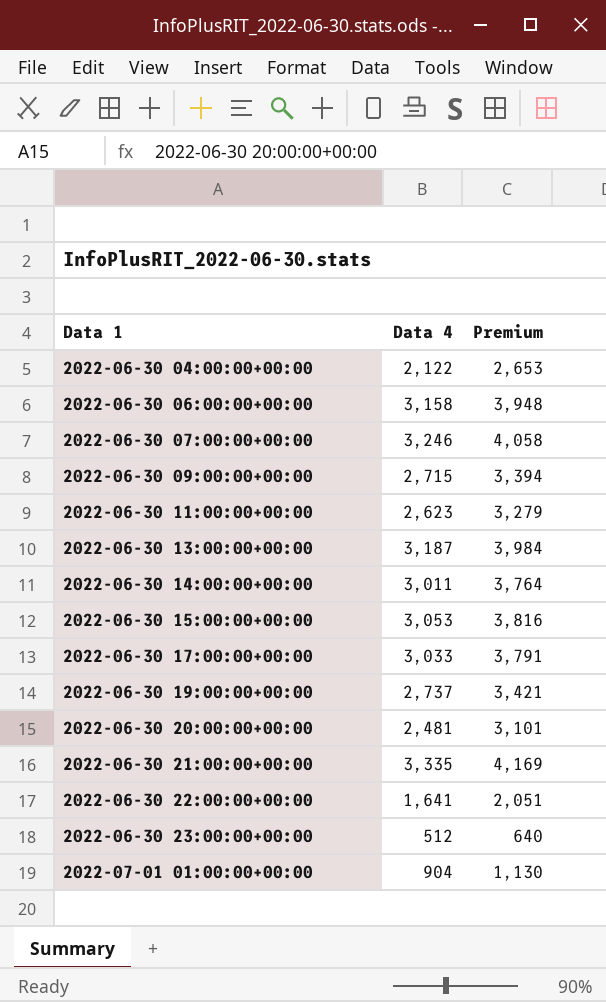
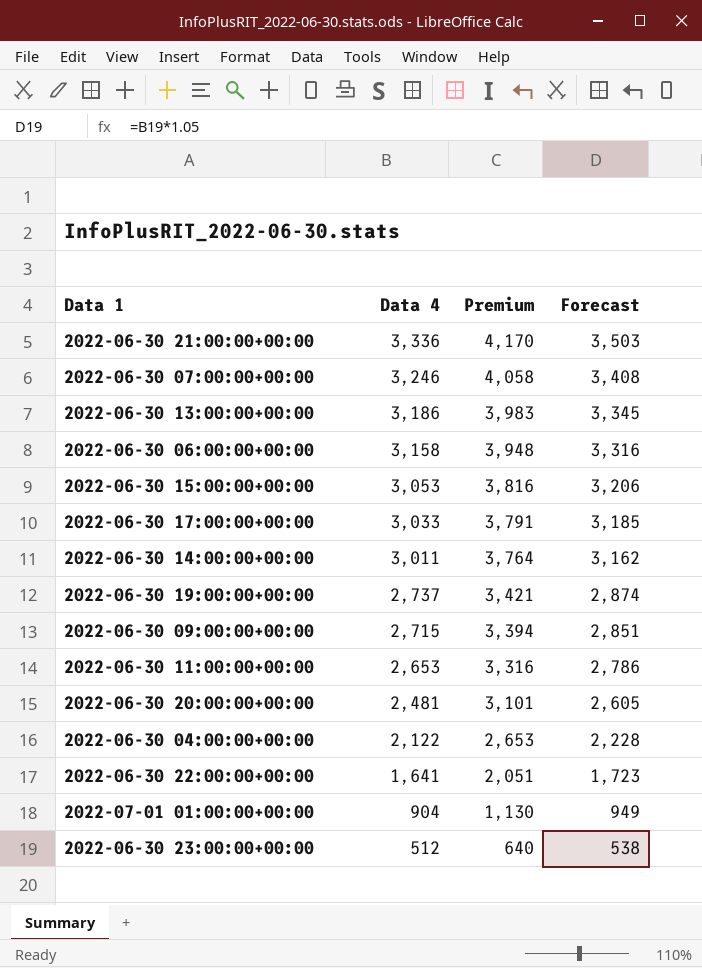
row order: Data 1 ascending -> Data 4 descending
column Forecast | formula: none -> [Data 4] * 1.05
2022-06-30 21:00:00+00:00 | Data 4: 3,335 -> 3,336
2022-06-30 21:00:00+00:00 | Premium: 4,169 -> 4,170
2022-06-30 13:00:00+00:00 | Data 4: 3,187 -> 3,186
2022-06-30 13:00:00+00:00 | Premium: 3,984 -> 3,983
2022-06-30 11:00:00+00:00 | Data 4: 2,623 -> 2,653
2022-06-30 11:00:00+00:00 | Premium: 3,279 -> 3,316

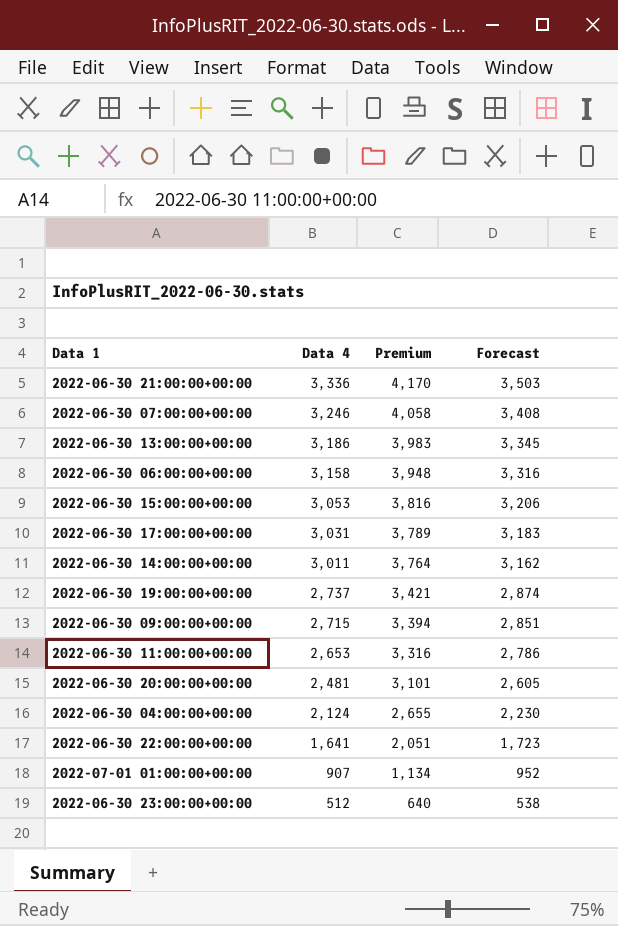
2022-06-30 17:00:00+00:00 | Data 4: 3,033 -> 3,031
2022-06-30 17:00:00+00:00 | Premium: 3,791 -> 3,789
2022-06-30 17:00:00+00:00 | Forecast: 3,185 -> 3,183
2022-06-30 04:00:00+00:00 | Data 4: 2,122 -> 2,124
2022-06-30 04:00:00+00:00 | Premium: 2,653 -> 2,655
2022-06-30 04:00:00+00:00 | Forecast: 2,228 -> 2,230
2022-07-01 01:00:00+00:00 | Data 4: 904 -> 907
2022-07-01 01:00:00+00:00 | Premium: 1,130 -> 1,134
2022-07-01 01:00:00+00:00 | Forecast: 949 -> 952

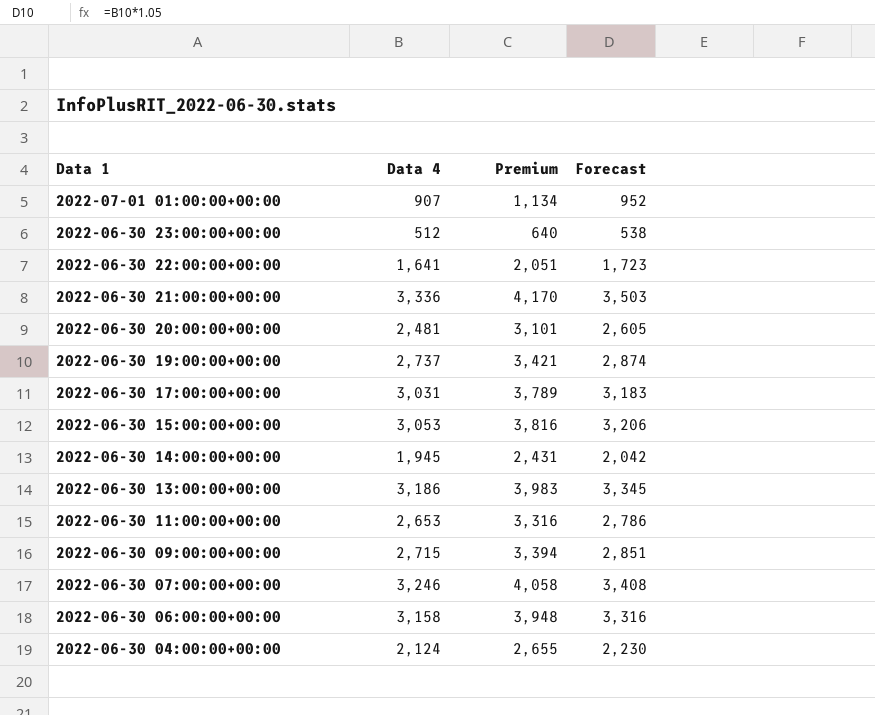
row order: Data 4 descending -> Data 1 descending
2022-06-30 14:00:00+00:00 | Data 4: 3,011 -> 1,945
2022-06-30 14:00:00+00:00 | Premium: 3,764 -> 2,431
2022-06-30 14:00:00+00:00 | Forecast: 3,162 -> 2,042

